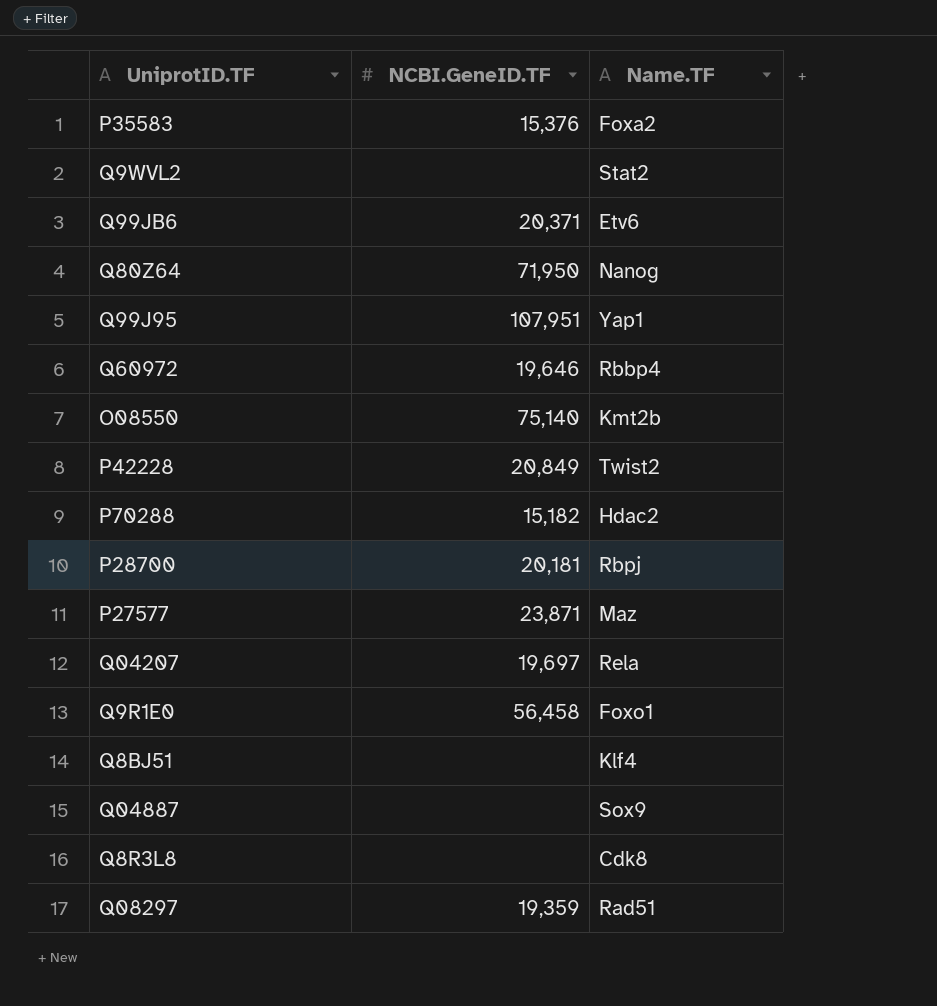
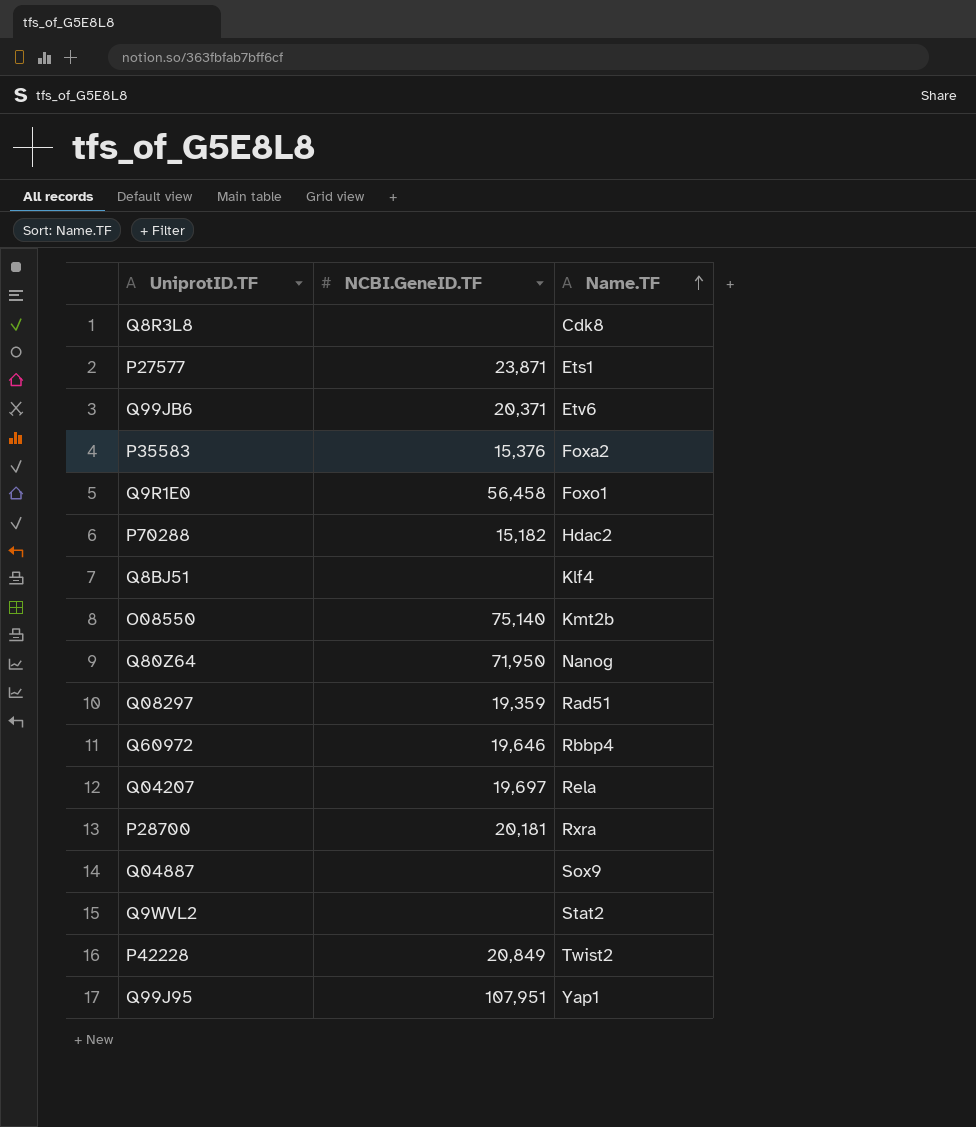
row order: none -> Name.TF ascending
P27577 | Name.TF: Maz -> Ets1
P28700 | Name.TF: Rbpj -> Rxra

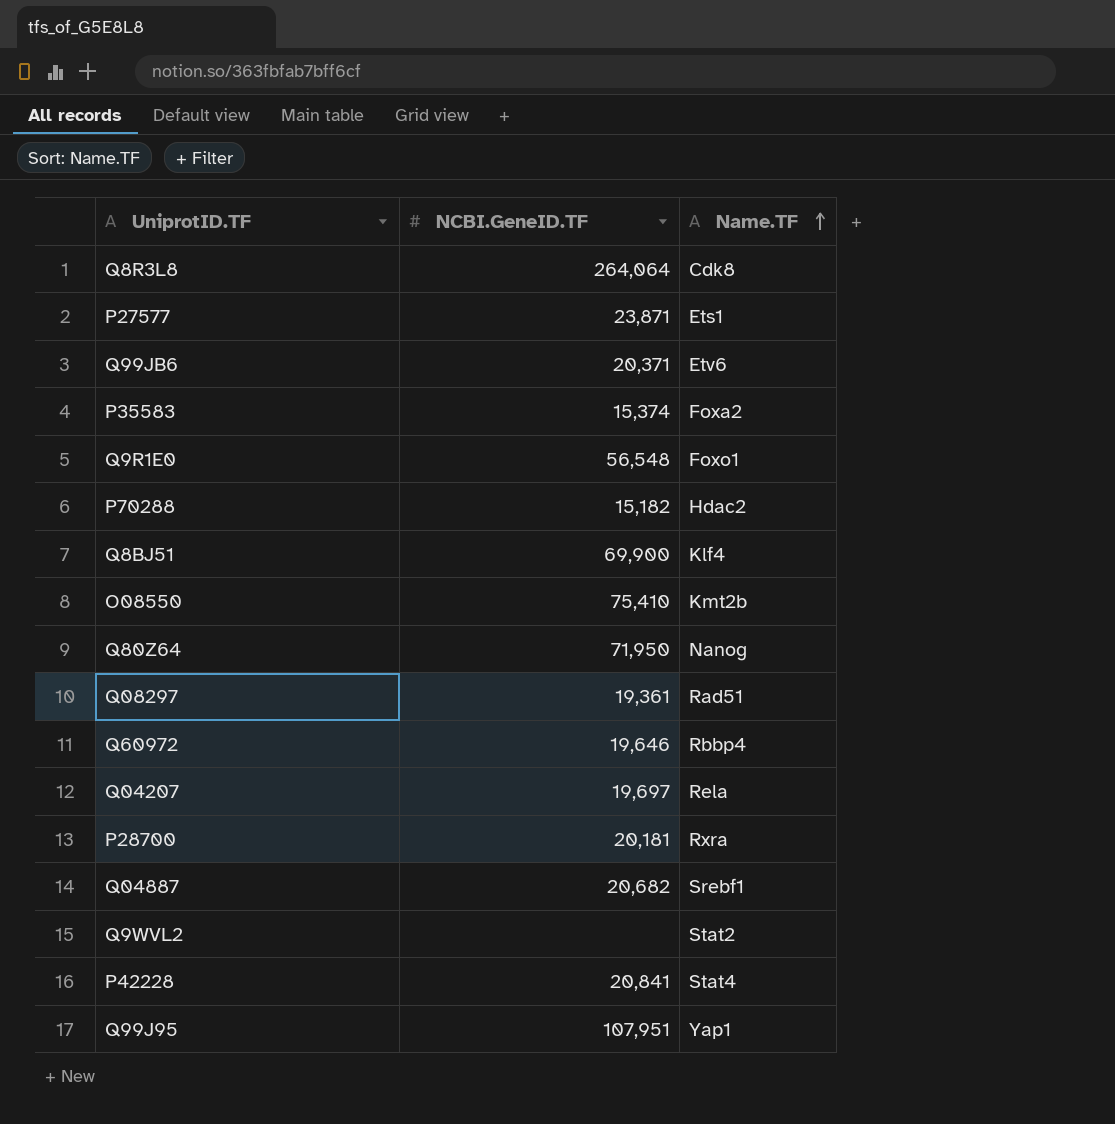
Q8R3L8 | NCBI.GeneID.TF: none -> 264,064
P35583 | NCBI.GeneID.TF: 15,376 -> 15,374
Q9R1E0 | NCBI.GeneID.TF: 56,458 -> 56,548
Q8BJ51 | NCBI.GeneID.TF: none -> 69,900
O08550 | NCBI.GeneID.TF: 75,140 -> 75,410
Q08297 | NCBI.GeneID.TF: 19,359 -> 19,361
Q04887 | NCBI.GeneID.TF: none -> 20,682
Q04887 | Name.TF: Sox9 -> Srebf1
P42228 | NCBI.GeneID.TF: 20,849 -> 20,841
P42228 | Name.TF: Twist2 -> Stat4

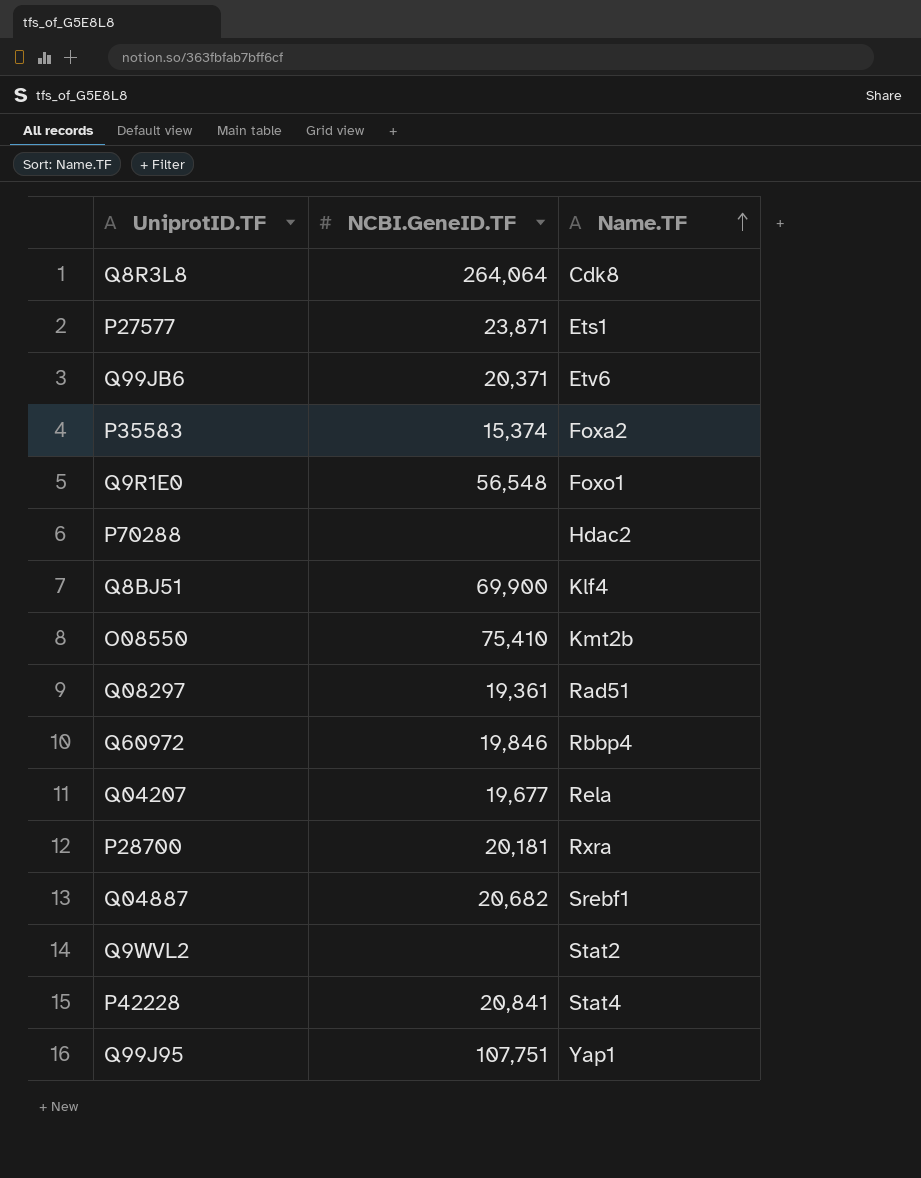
row Q80Z64: 71,950 | Nanog -> none
P70288 | NCBI.GeneID.TF: 15,182 -> none
Q60972 | NCBI.GeneID.TF: 19,646 -> 19,846
Q04207 | NCBI.GeneID.TF: 19,697 -> 19,677
Q99J95 | NCBI.GeneID.TF: 107,951 -> 107,751

